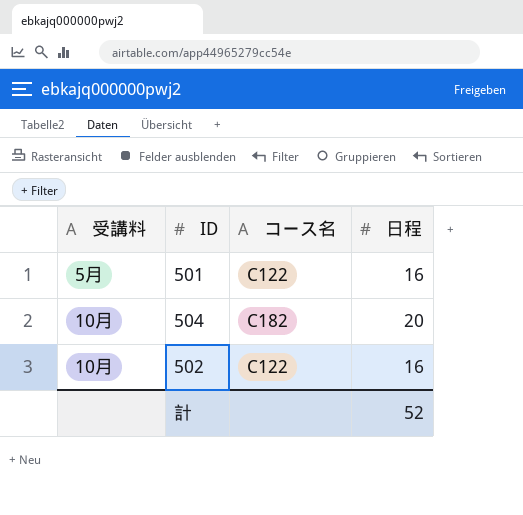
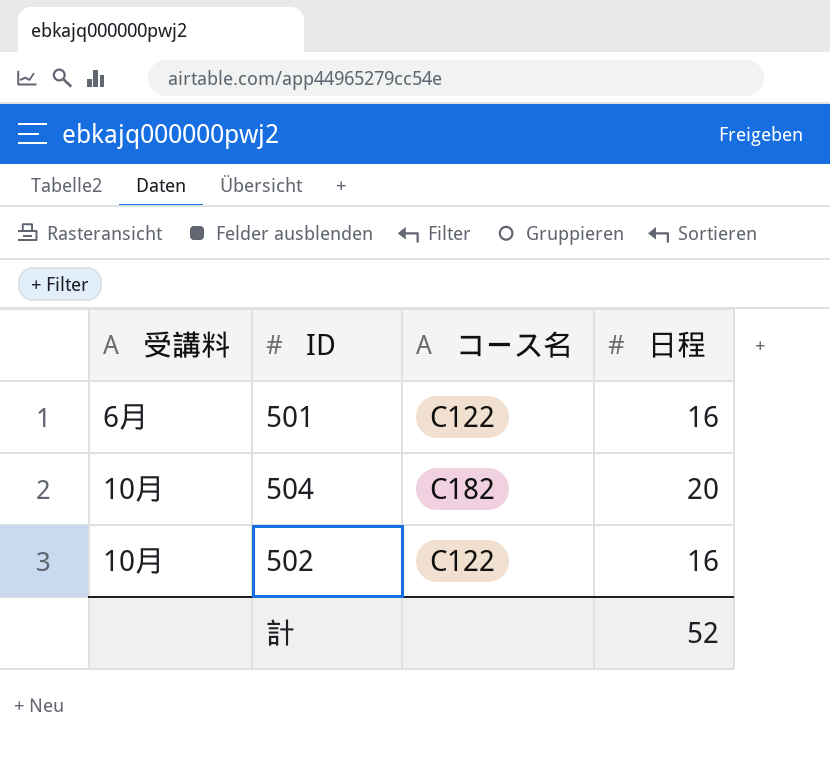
501 | 受講料: 5月 -> 6月

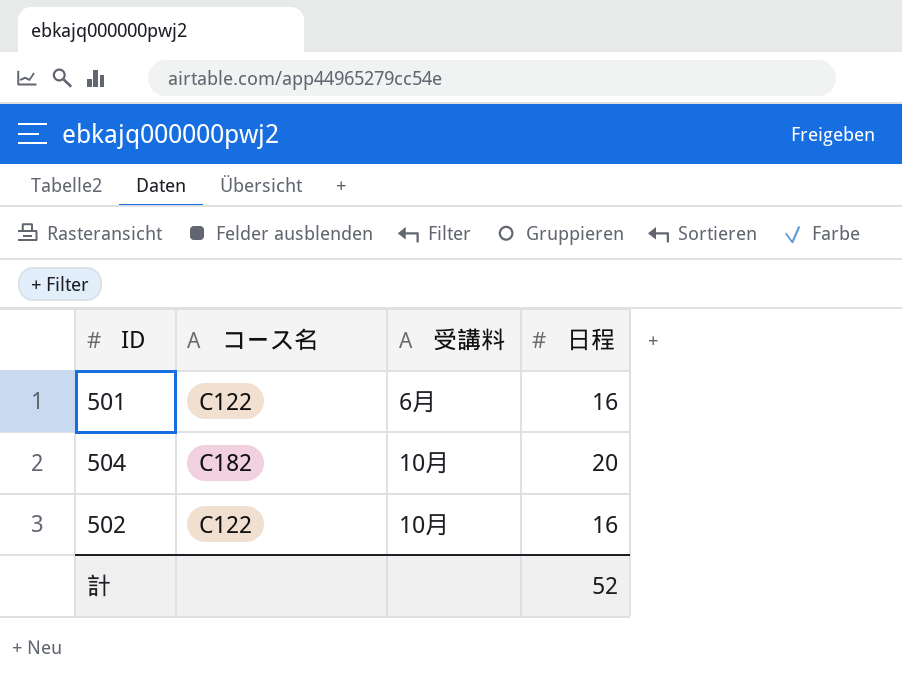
column 受講料 | position: 1 -> 3

